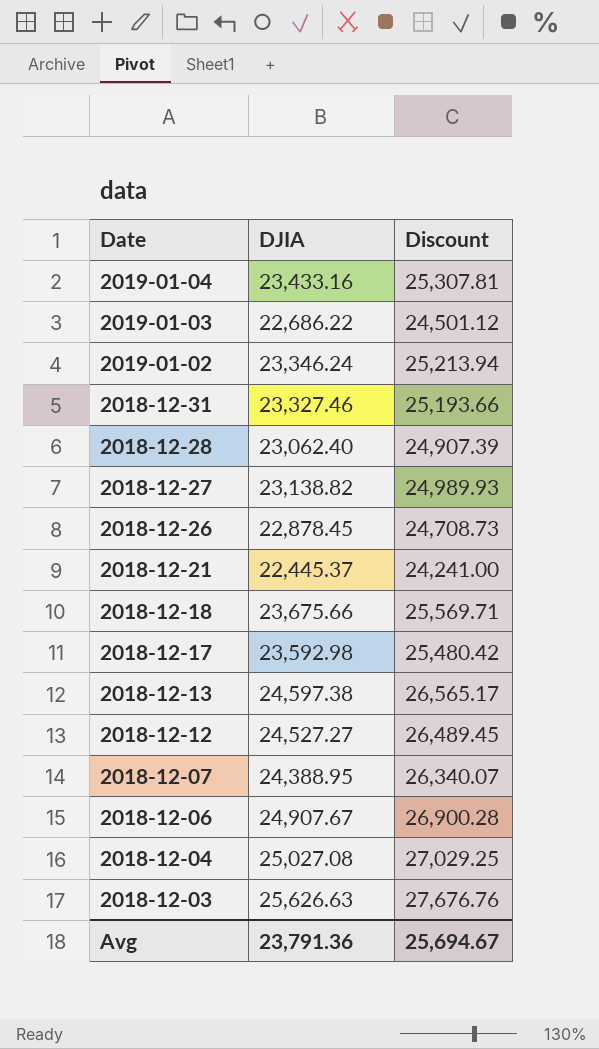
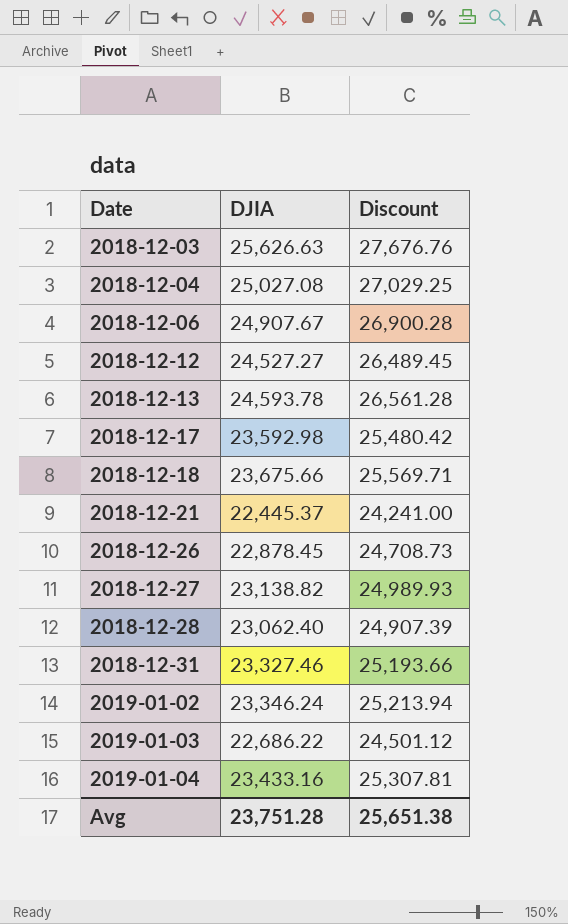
row order: Date descending -> Date ascending
row 2018-12-07: 24,388.95 | 26,340.07 -> none
2018-12-13 | DJIA: 24,597.38 -> 24,593.78
2018-12-13 | Discount: 26,565.17 -> 26,561.28
Avg | DJIA: 23,791.36 -> 23,751.28
Avg | Discount: 25,694.67 -> 25,651.38

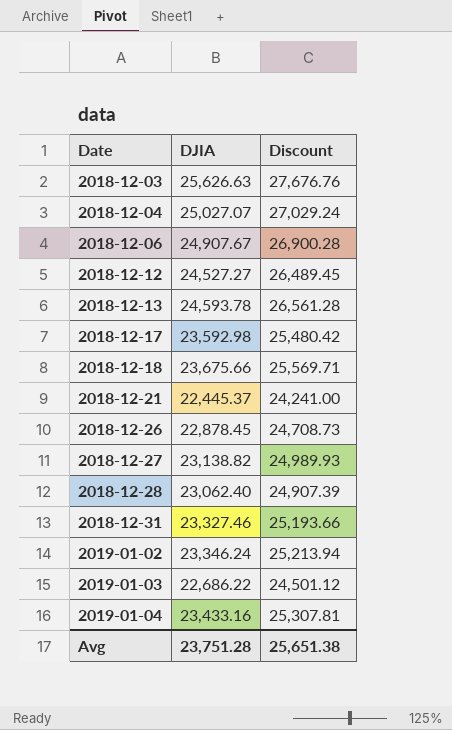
2018-12-04 | DJIA: 25,027.08 -> 25,027.07
2018-12-04 | Discount: 27,029.25 -> 27,029.24

